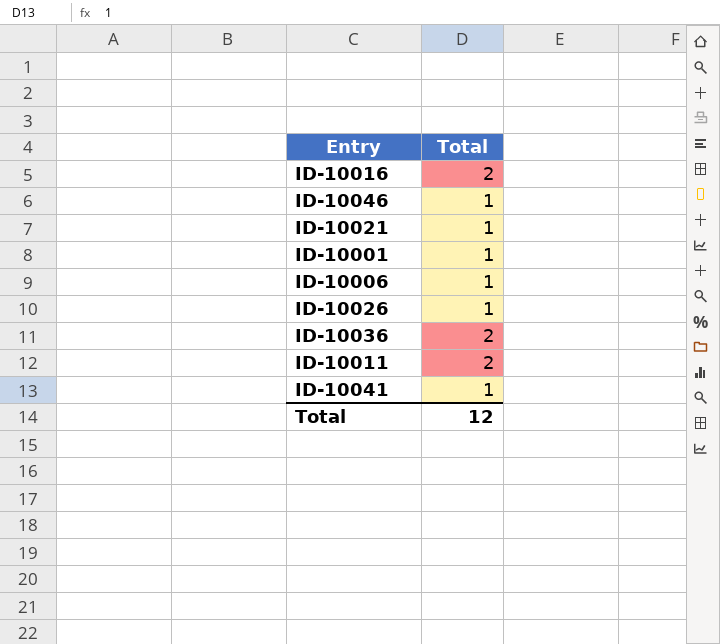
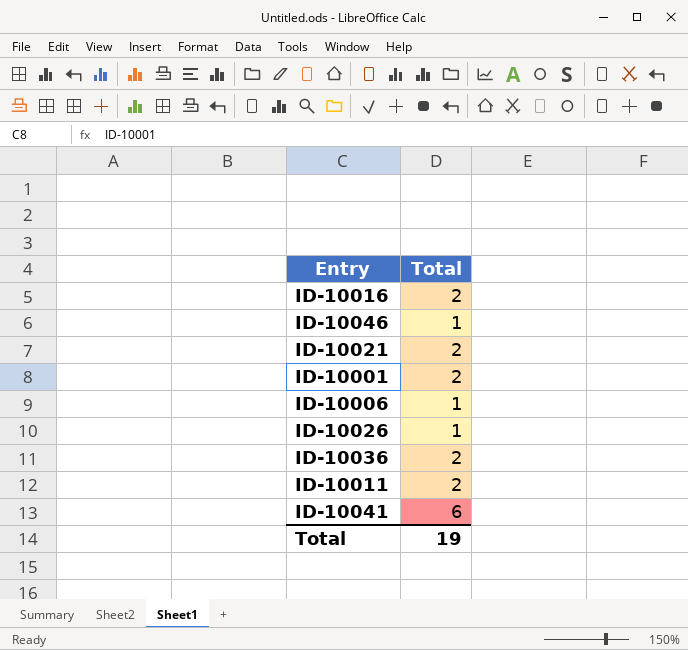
ID-10021 | Total: 1 -> 2
ID-10001 | Total: 1 -> 2
ID-10041 | Total: 1 -> 6
Total | Total: 12 -> 19

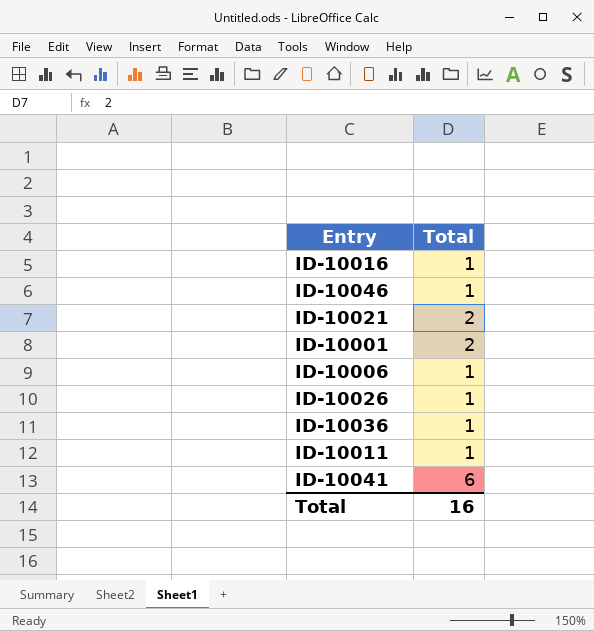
ID-10016 | Total: 2 -> 1
ID-10036 | Total: 2 -> 1
ID-10011 | Total: 2 -> 1
Total | Total: 19 -> 16

